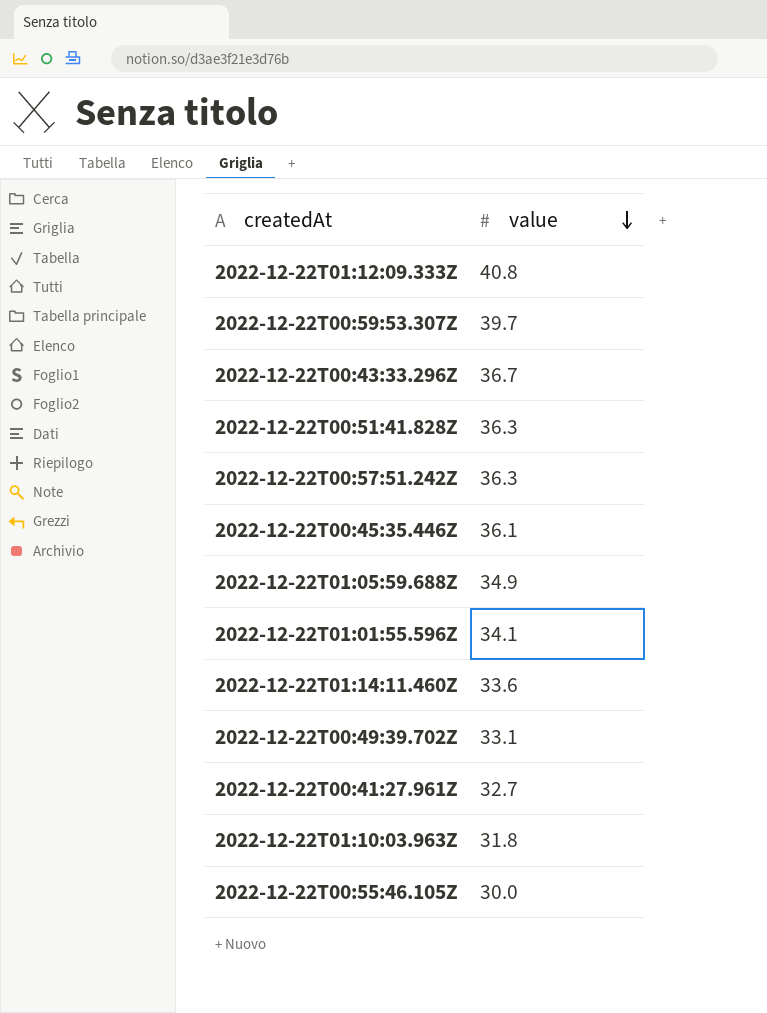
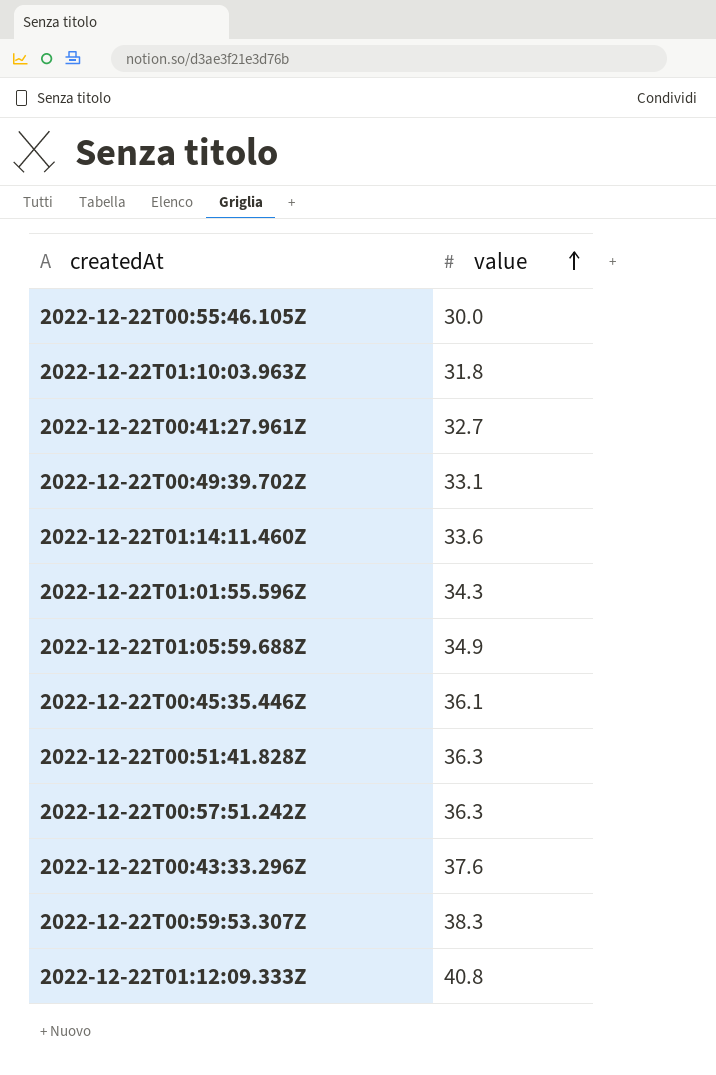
row order: value descending -> value ascending
2022-12-22T01:01:55.596Z | value: 34.1 -> 34.3
2022-12-22T00:43:33.296Z | value: 36.7 -> 37.6
2022-12-22T00:59:53.307Z | value: 39.7 -> 38.3

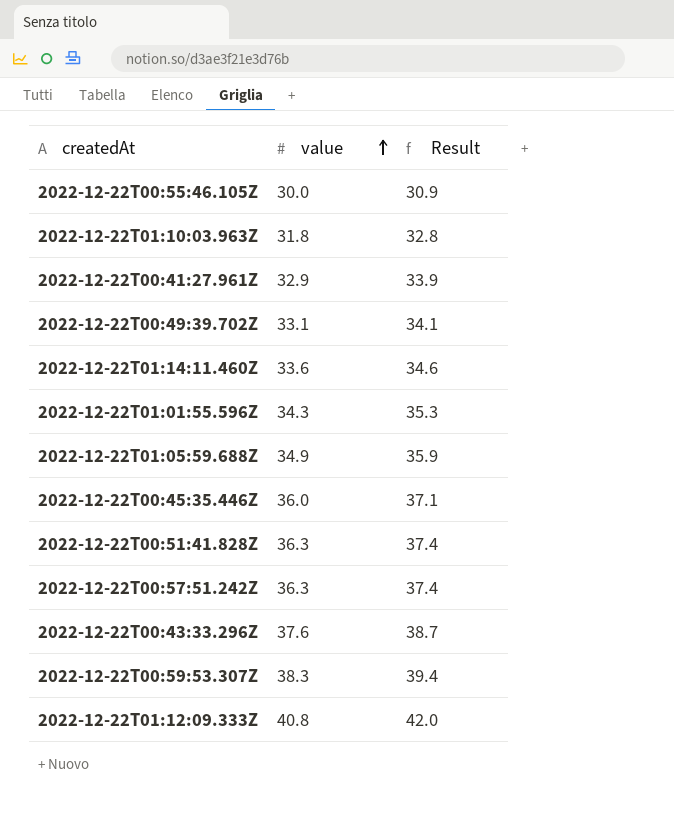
column Result | formula: none -> [value] * 1.03
2022-12-22T00:41:27.961Z | value: 32.7 -> 32.9
2022-12-22T00:45:35.446Z | value: 36.1 -> 36.0

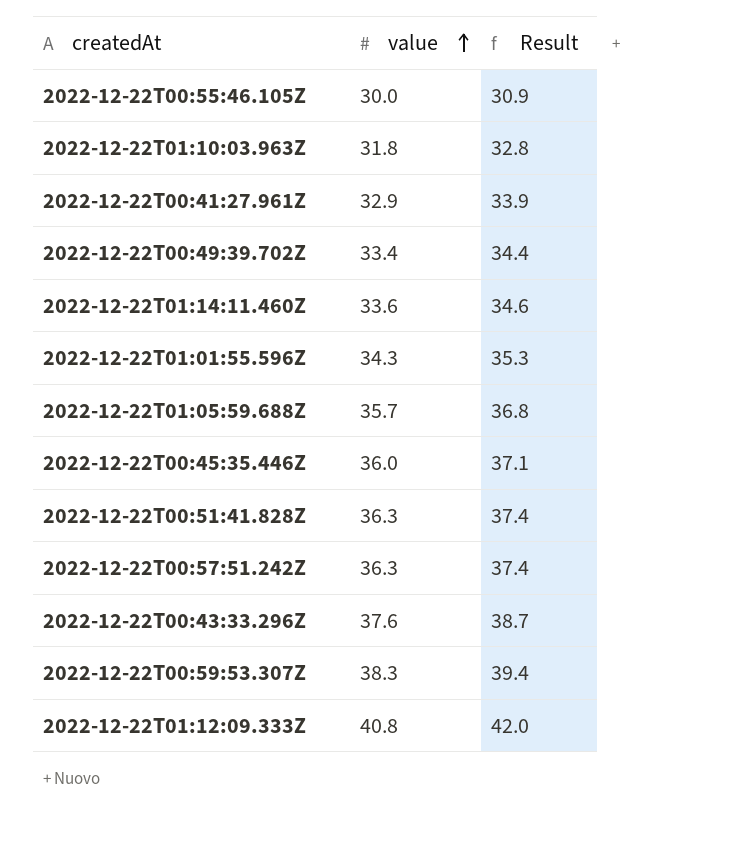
2022-12-22T00:49:39.702Z | value: 33.1 -> 33.4
2022-12-22T00:49:39.702Z | Result: 34.1 -> 34.4
2022-12-22T01:05:59.688Z | value: 34.9 -> 35.7
2022-12-22T01:05:59.688Z | Result: 35.9 -> 36.8

